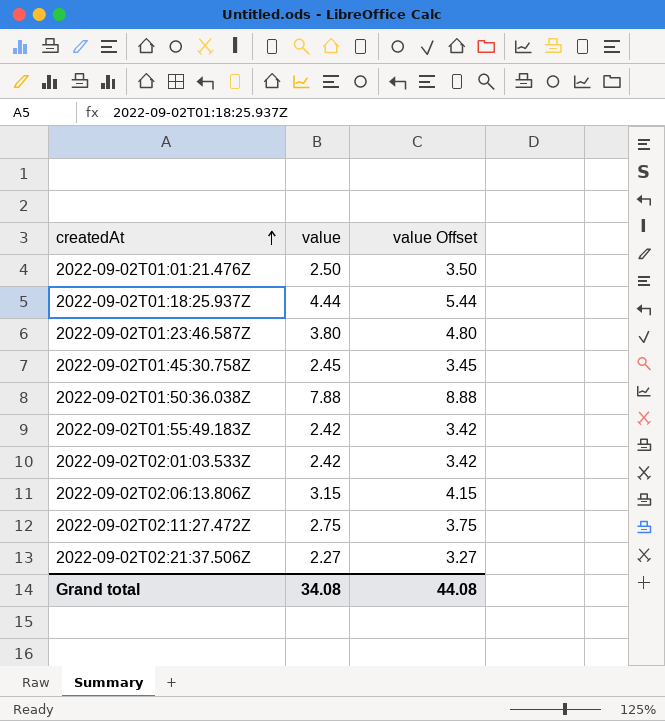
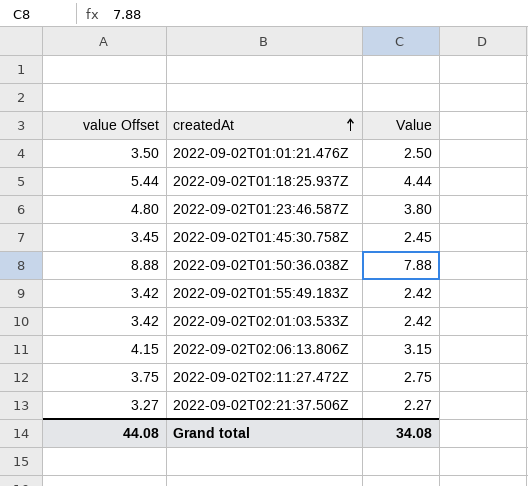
column value Offset | position: 3 -> 1
column name: value -> Value

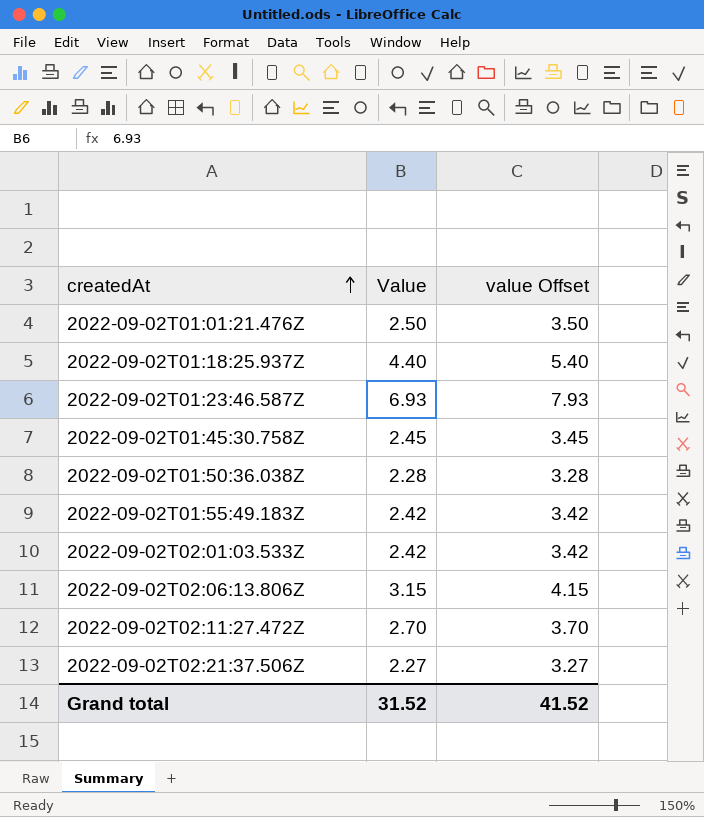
column value Offset | position: 1 -> 3
2022-09-02T01:18:25.937Z | Value: 4.44 -> 4.40
2022-09-02T01:18:25.937Z | value Offset: 5.44 -> 5.40
2022-09-02T01:23:46.587Z | Value: 3.80 -> 6.93
2022-09-02T01:23:46.587Z | value Offset: 4.80 -> 7.93
2022-09-02T01:50:36.038Z | Value: 7.88 -> 2.28
2022-09-02T01:50:36.038Z | value Offset: 8.88 -> 3.28
2022-09-02T02:11:27.472Z | Value: 2.75 -> 2.70
2022-09-02T02:11:27.472Z | value Offset: 3.75 -> 3.70
Grand total | Value: 34.08 -> 31.52
Grand total | value Offset: 44.08 -> 41.52

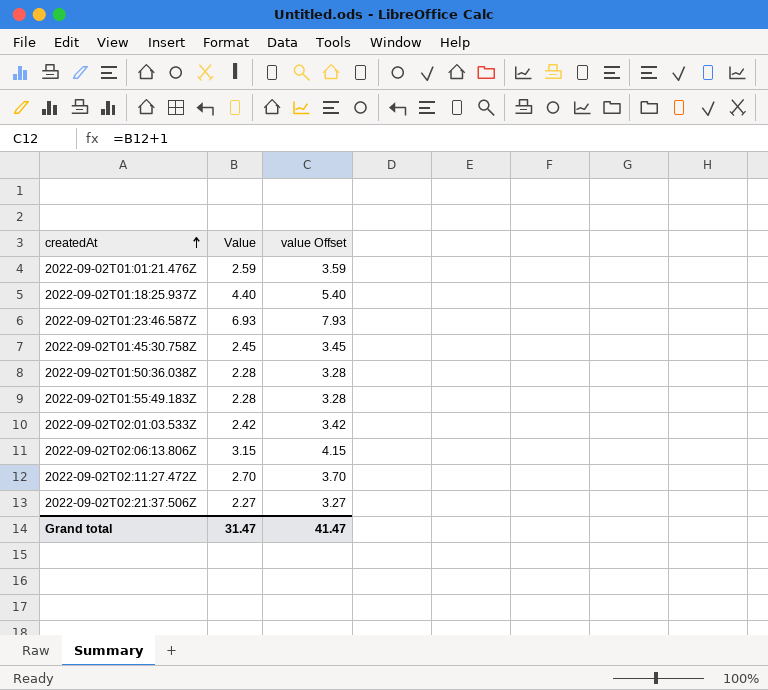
2022-09-02T01:01:21.476Z | Value: 2.50 -> 2.59
2022-09-02T01:01:21.476Z | value Offset: 3.50 -> 3.59
2022-09-02T01:55:49.183Z | Value: 2.42 -> 2.28
2022-09-02T01:55:49.183Z | value Offset: 3.42 -> 3.28
Grand total | Value: 31.52 -> 31.47
Grand total | value Offset: 41.52 -> 41.47

